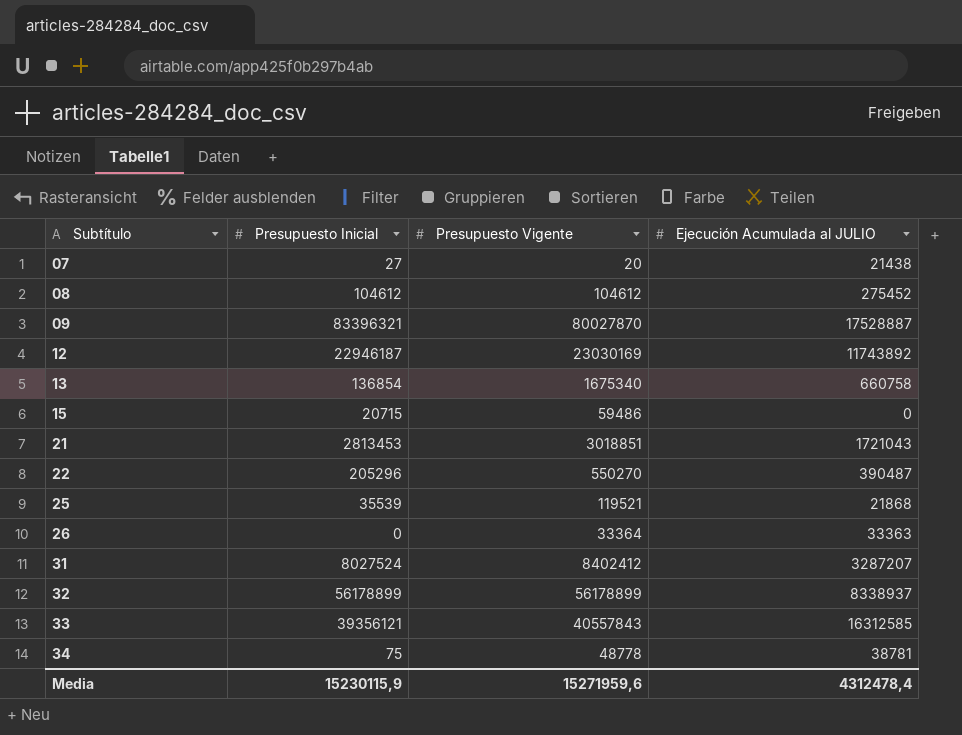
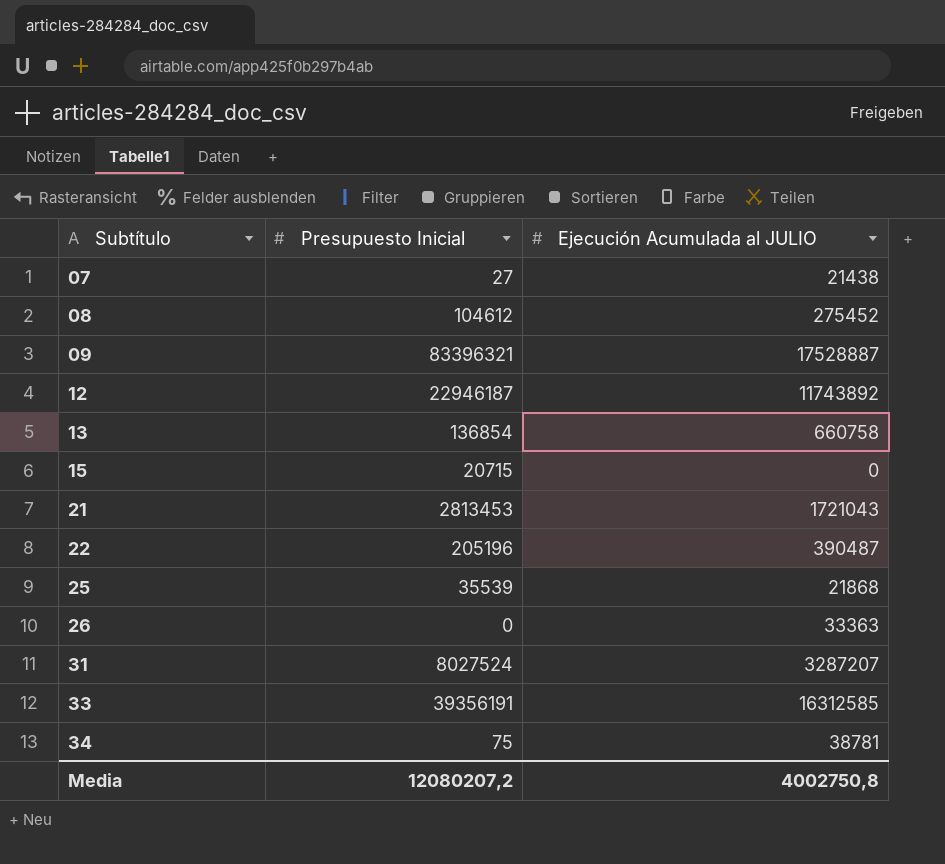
column Presupuesto Vigente | position: 3 -> none
row 32: 56178899 | 56178899 | 8338937 -> none
22 | Presupuesto Inicial: 205296 -> 205196
33 | Presupuesto Inicial: 39356121 -> 39356191
Media | Presupuesto Inicial: 15230115,9 -> 12080207,2
Media | Ejecución Acumulada al JULIO: 4312478,4 -> 4002750,8

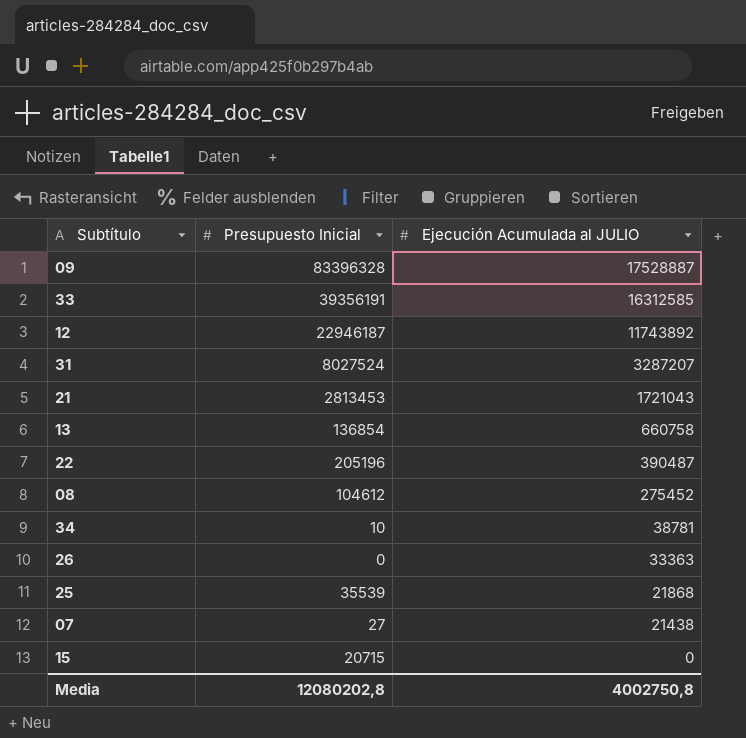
row order: Subtítulo ascending -> Ejecución Acumulada al JULIO descending
09 | Presupuesto Inicial: 83396321 -> 83396328
34 | Presupuesto Inicial: 75 -> 10
Media | Presupuesto Inicial: 12080207,2 -> 12080202,8

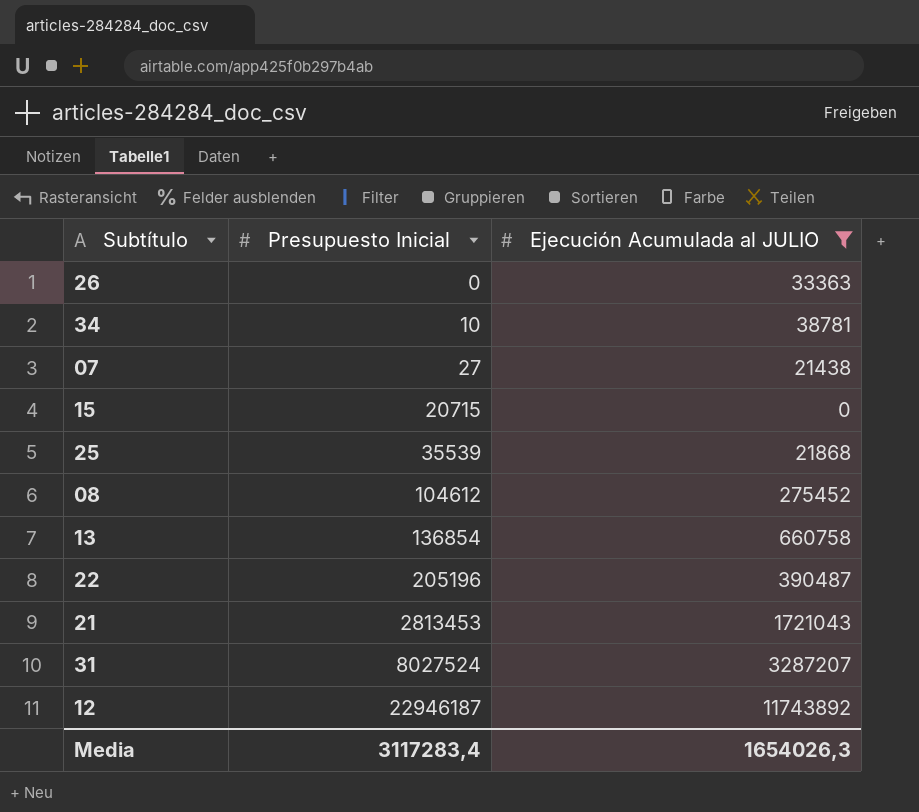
filter: none -> Ejecución Acumulada al JULIO <= 11743892
row order: Ejecución Acumulada al JULIO descending -> Presupuesto Inicial ascending
Media | Presupuesto Inicial: 12080202,8 -> 3117283,4
Media | Ejecución Acumulada al JULIO: 4002750,8 -> 1654026,3

